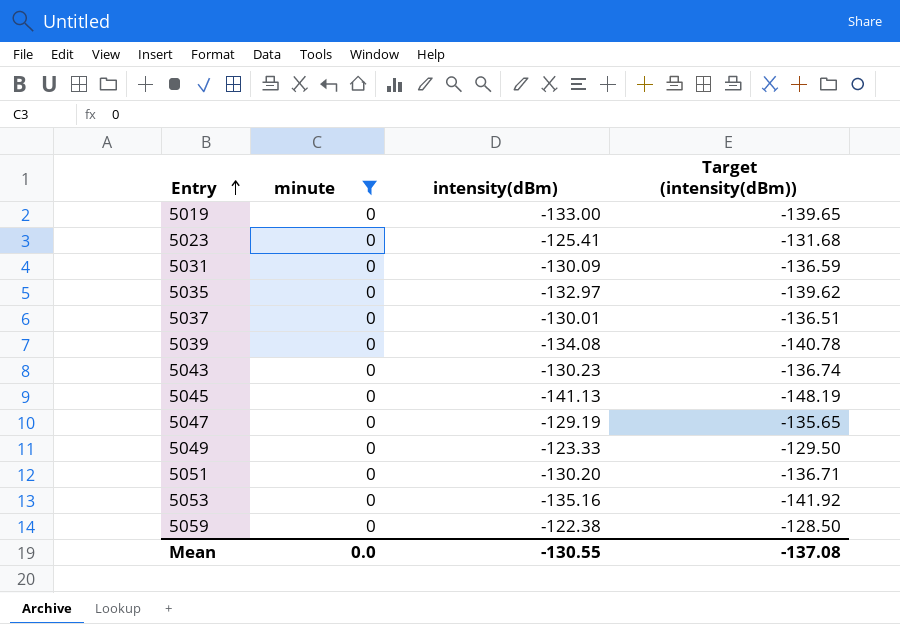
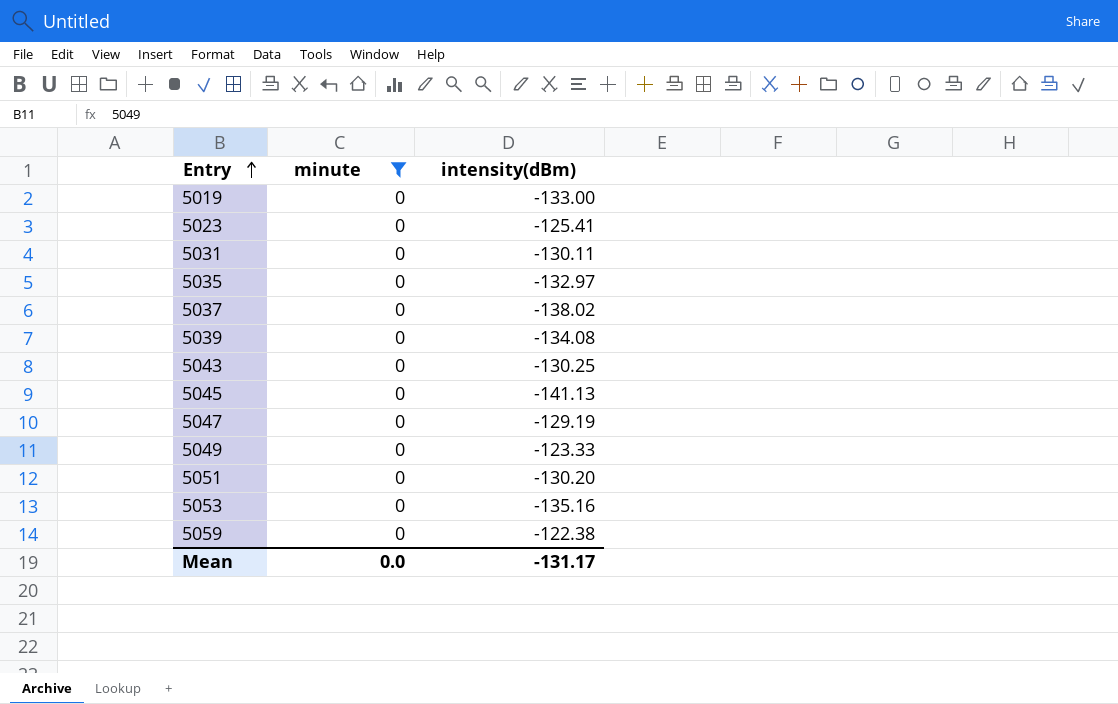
column Target (intensity(dBm)) | formula: [intensity(dBm)] * 1.05 -> none
5031 | intensity(dBm): -130.09 -> -130.11
5037 | intensity(dBm): -130.01 -> -138.02
5043 | intensity(dBm): -130.23 -> -130.25
Mean | intensity(dBm): -130.55 -> -131.17

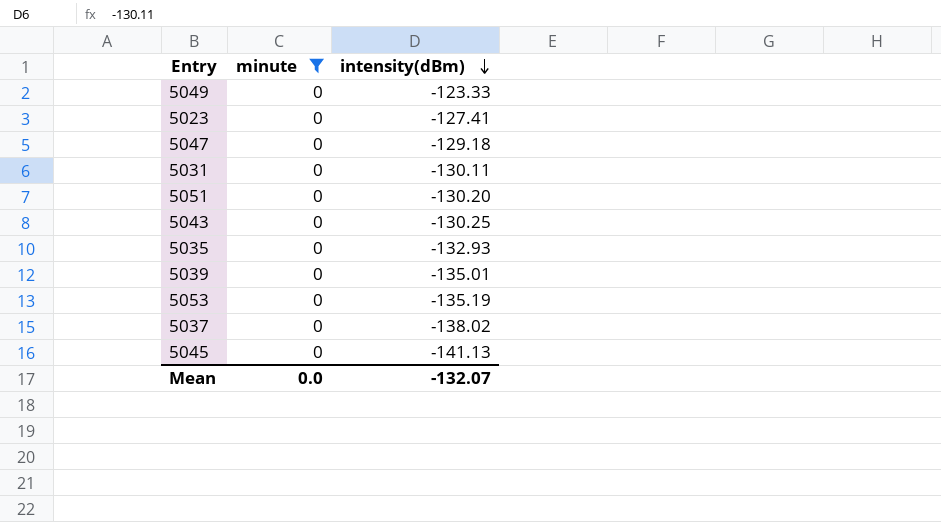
row order: Entry ascending -> intensity(dBm) descending
row 5019: 0 | -133.00 -> none
row 5059: 0 | -122.38 -> none
5023 | intensity(dBm): -125.41 -> -127.41
5047 | intensity(dBm): -129.19 -> -129.18
5035 | intensity(dBm): -132.97 -> -132.93
5039 | intensity(dBm): -134.08 -> -135.01
5053 | intensity(dBm): -135.16 -> -135.19
Mean | intensity(dBm): -131.17 -> -132.07

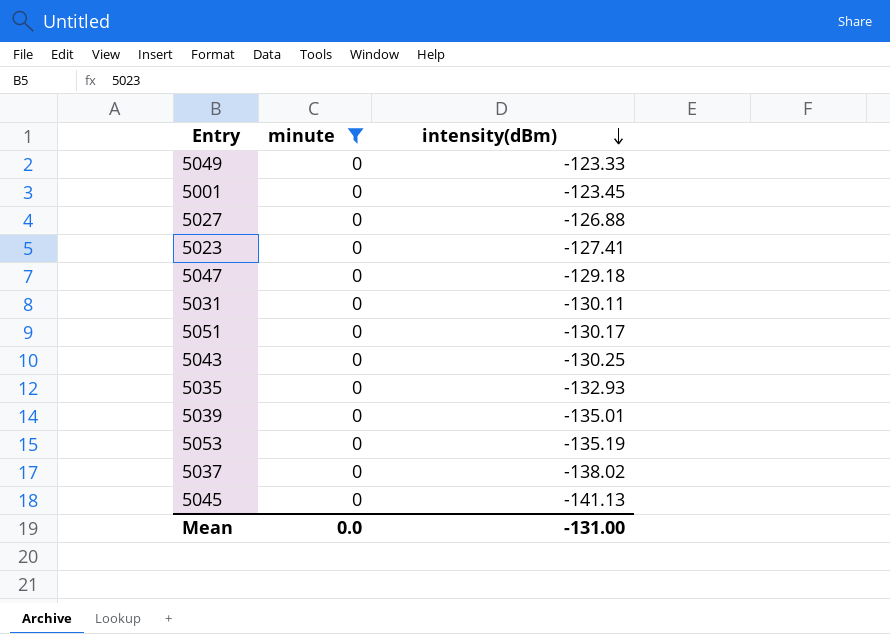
row 5001: none -> 0 | -123.45
row 5027: none -> 0 | -126.88
5051 | intensity(dBm): -130.20 -> -130.17
Mean | intensity(dBm): -132.07 -> -131.00

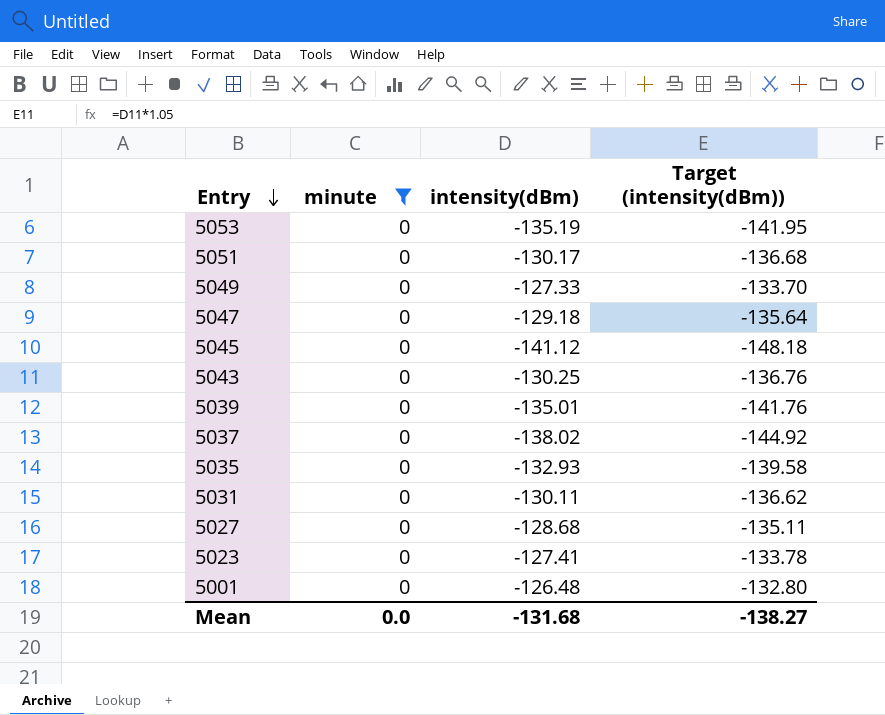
row order: intensity(dBm) descending -> Entry descending
column Target (intensity(dBm)) | formula: none -> [intensity(dBm)] * 1.05
5049 | intensity(dBm): -123.33 -> -127.33
5045 | intensity(dBm): -141.13 -> -141.12
5027 | intensity(dBm): -126.88 -> -128.68
5001 | intensity(dBm): -123.45 -> -126.48
Mean | intensity(dBm): -131.00 -> -131.68

